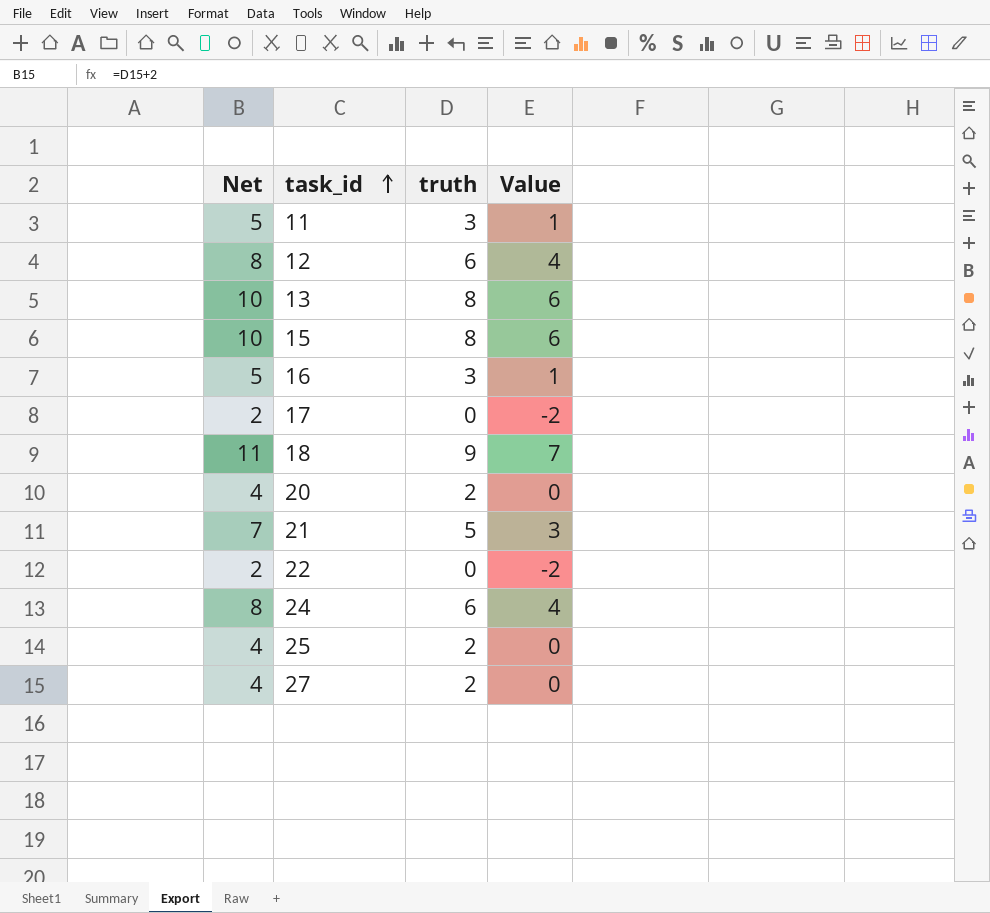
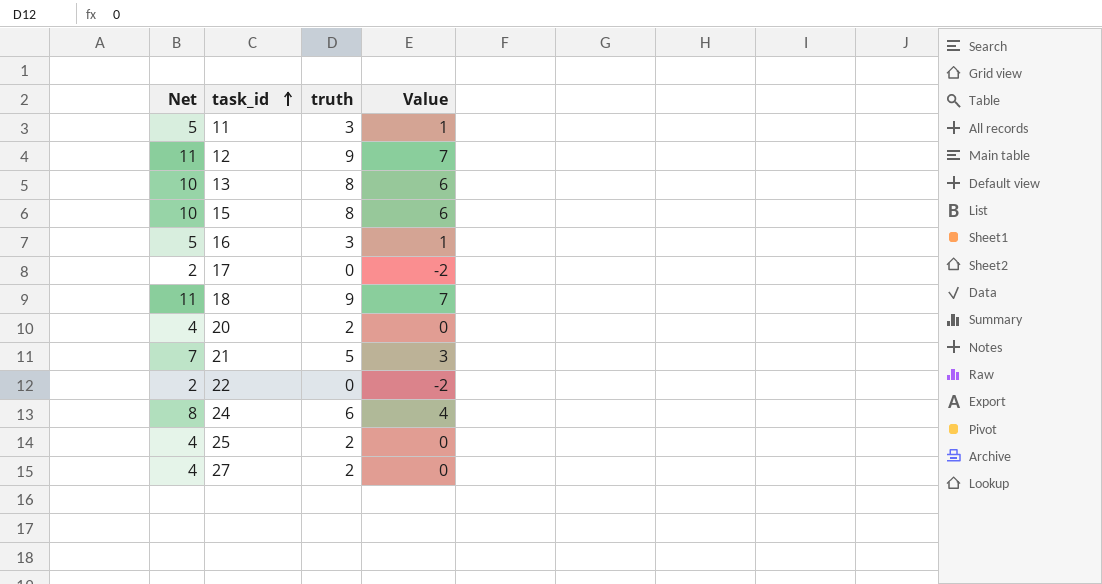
12 | Net: 8 -> 11
12 | truth: 6 -> 9
12 | Value: 4 -> 7

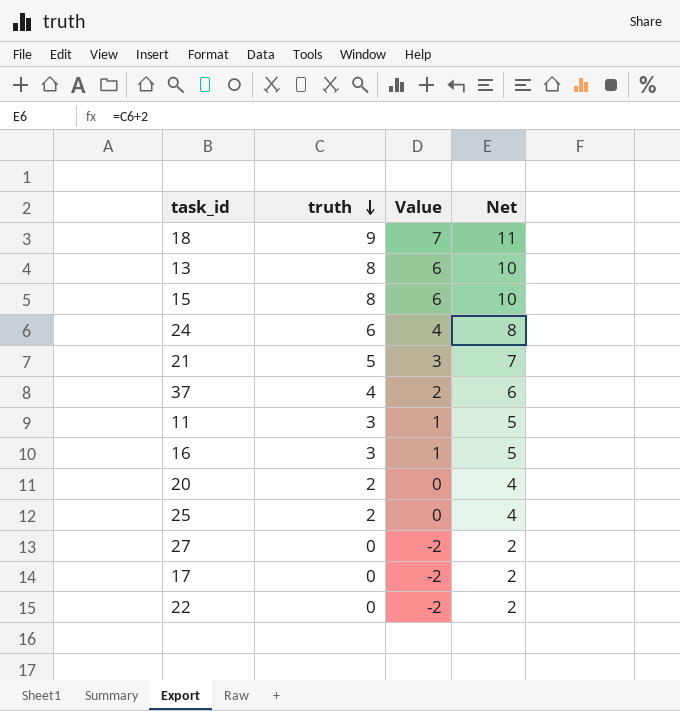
row order: task_id ascending -> truth descending
column Net | position: 1 -> 4
row 12: 11 | 9 | 7 -> none
row 37: none -> 4 | 2 | 6
27 | truth: 2 -> 0
27 | Value: 0 -> -2
27 | Net: 4 -> 2

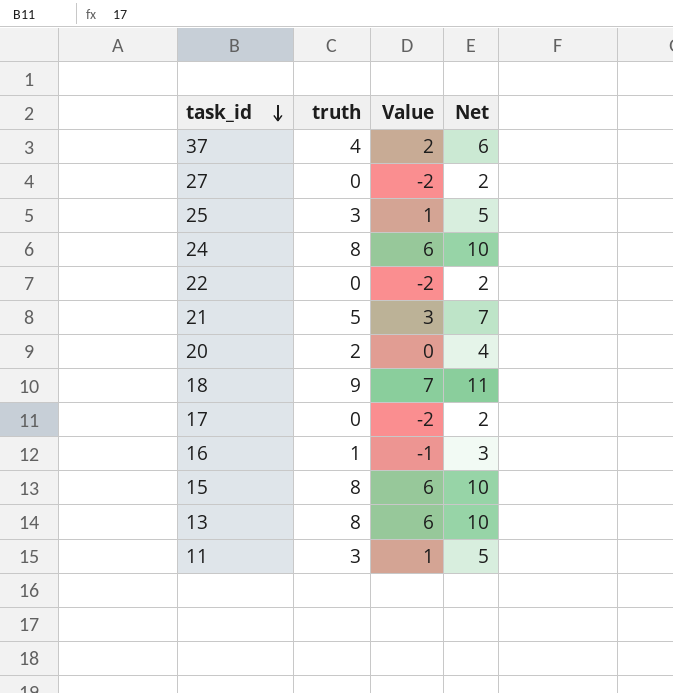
row order: truth descending -> task_id descending
25 | truth: 2 -> 3
25 | Value: 0 -> 1
25 | Net: 4 -> 5
24 | truth: 6 -> 8
24 | Value: 4 -> 6
24 | Net: 8 -> 10
16 | truth: 3 -> 1
16 | Value: 1 -> -1
16 | Net: 5 -> 3

